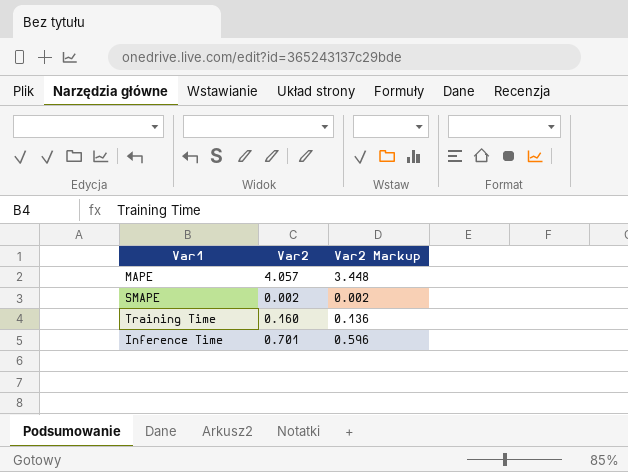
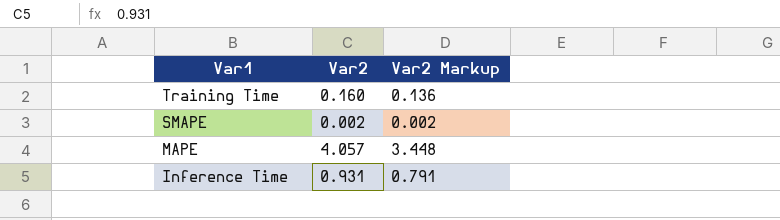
row order: none -> Var1 descending
Inference Time | Var2: 0.701 -> 0.931
Inference Time | Var2 Markup: 0.596 -> 0.791

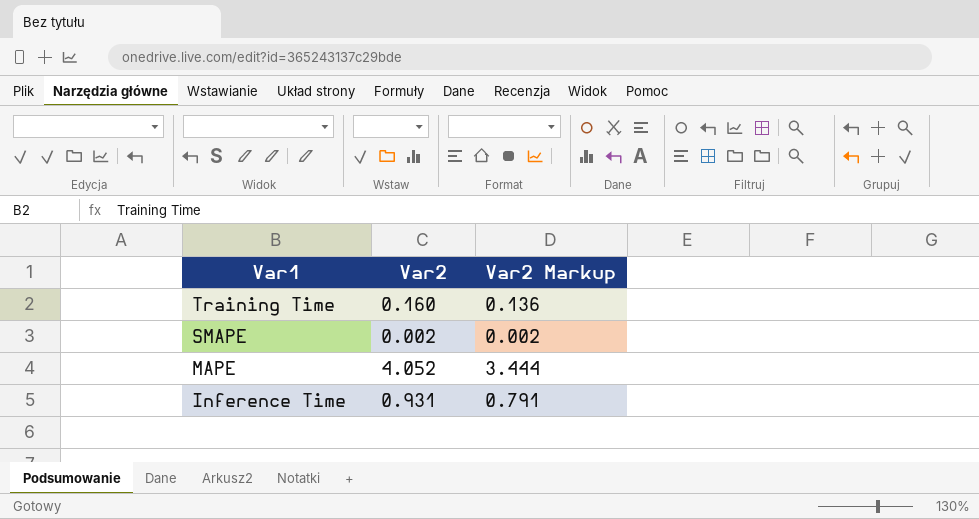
MAPE | Var2: 4.057 -> 4.052
MAPE | Var2 Markup: 3.448 -> 3.444

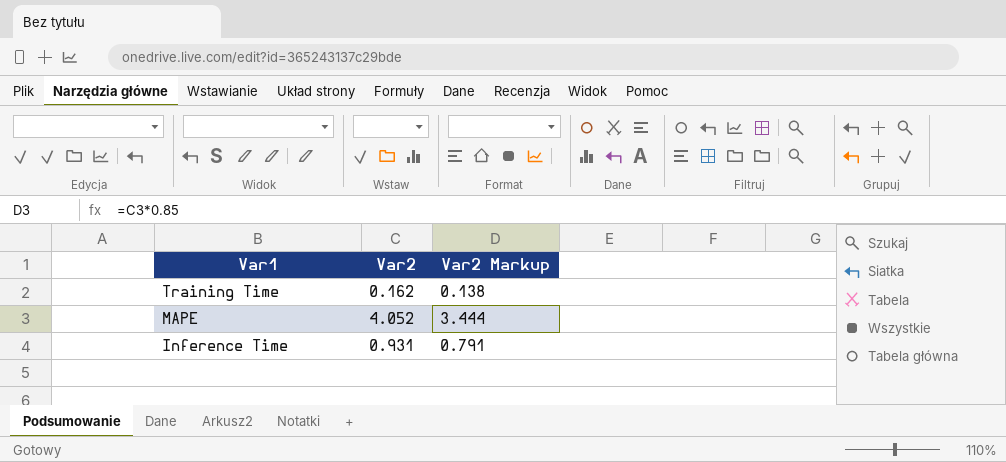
row SMAPE: 0.002 | 0.002 -> none
Training Time | Var2: 0.160 -> 0.162
Training Time | Var2 Markup: 0.136 -> 0.138

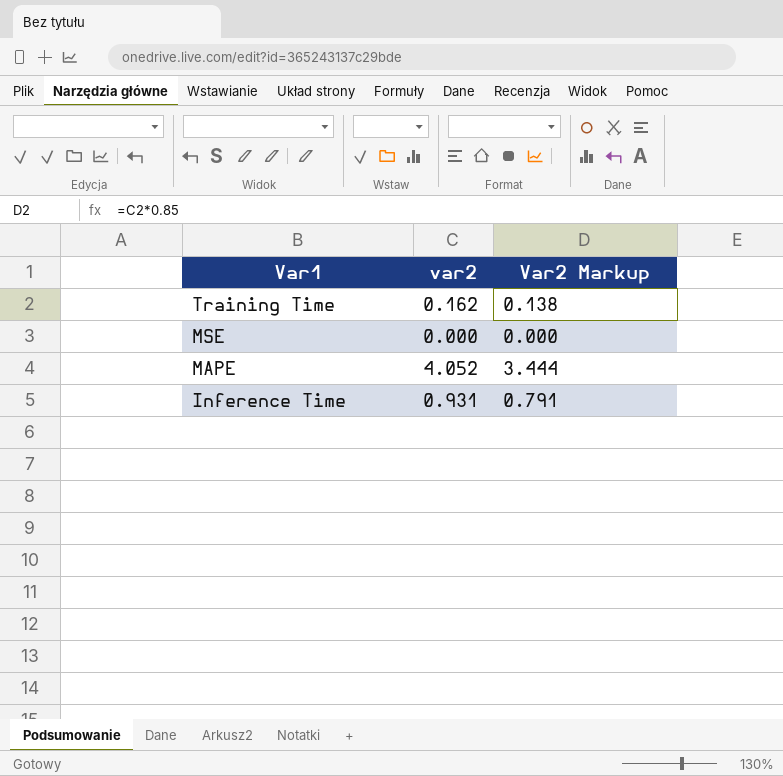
column name: Var2 -> var2
row MSE: none -> 0.000 | 0.000

